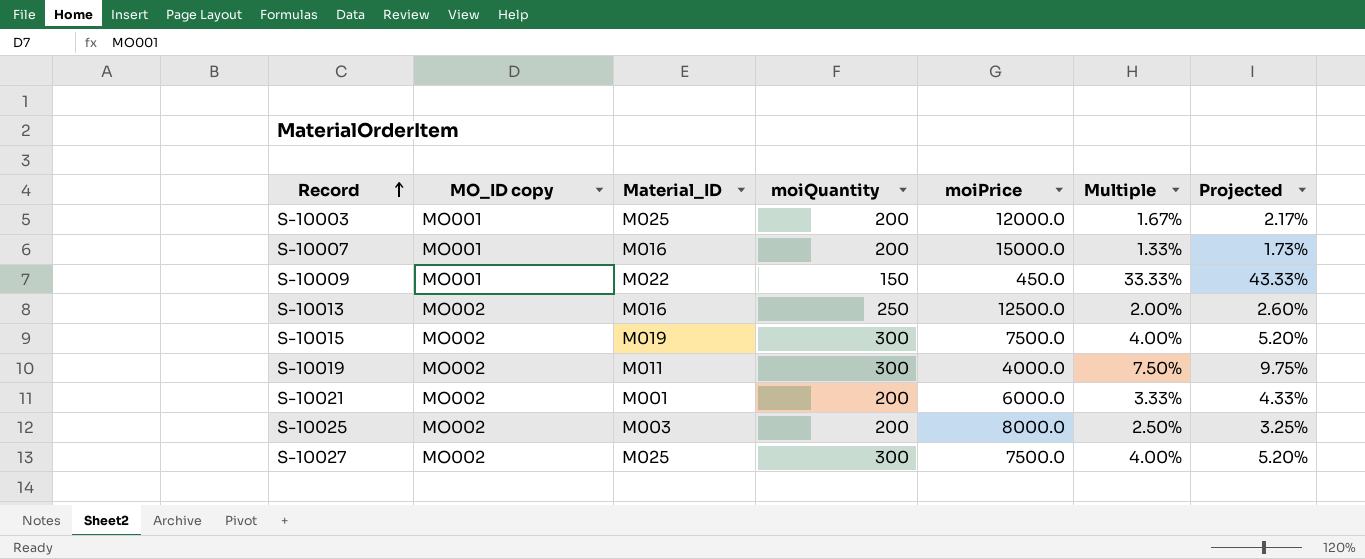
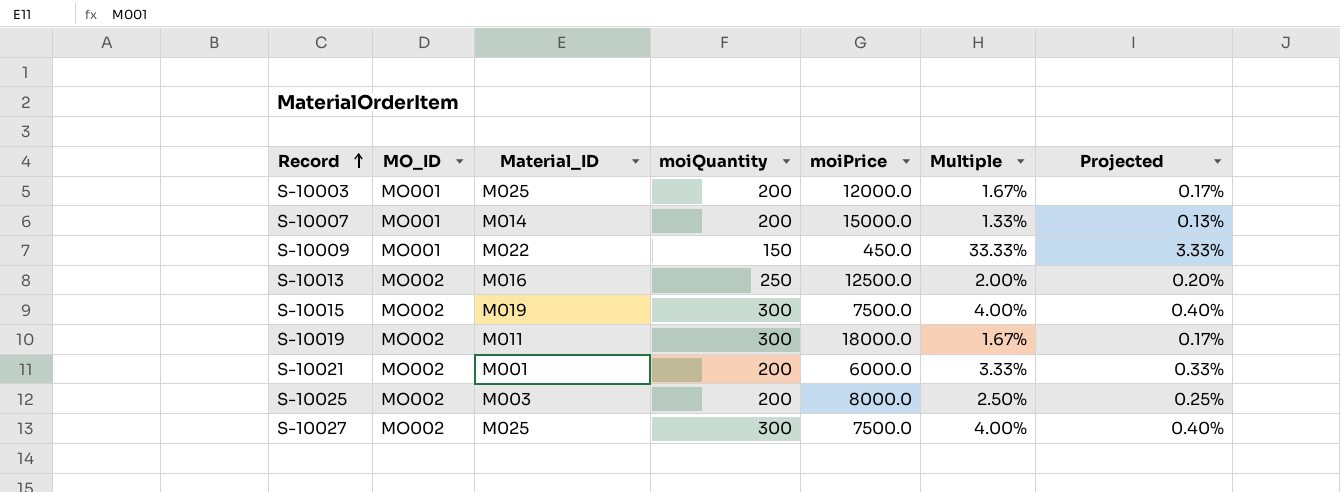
column name: MO_ID copy -> MO_ID
column Projected | formula: [Multiple] * 1.3 -> [Multiple] * 0.1
S-10007 | Material_ID: M016 -> M014
S-10019 | moiPrice: 4000.0 -> 18000.0
S-10019 | Multiple: 7.50% -> 1.67%

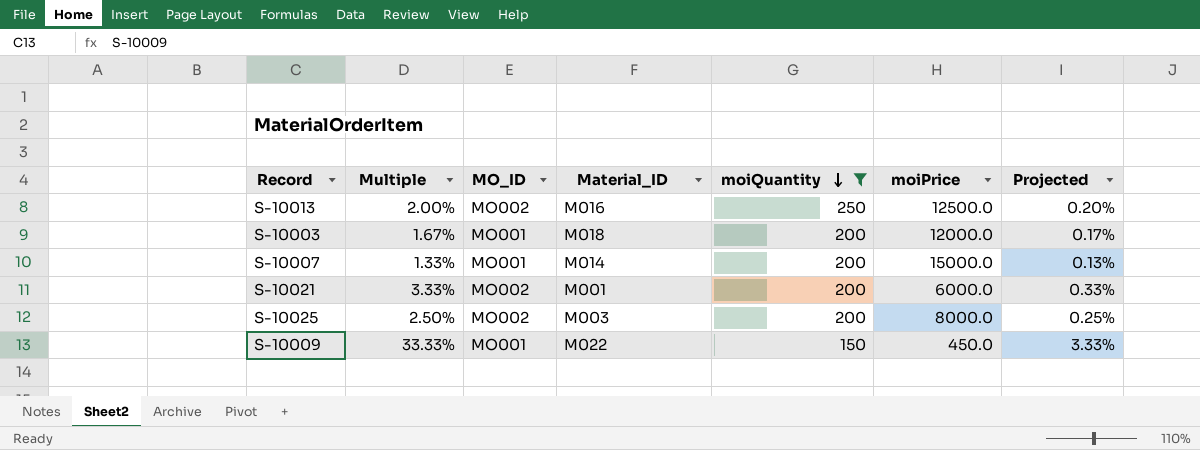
filter: none -> moiQuantity != 300
row order: Record ascending -> moiQuantity descending
column Multiple | position: 6 -> 2
S-10003 | Material_ID: M025 -> M018

